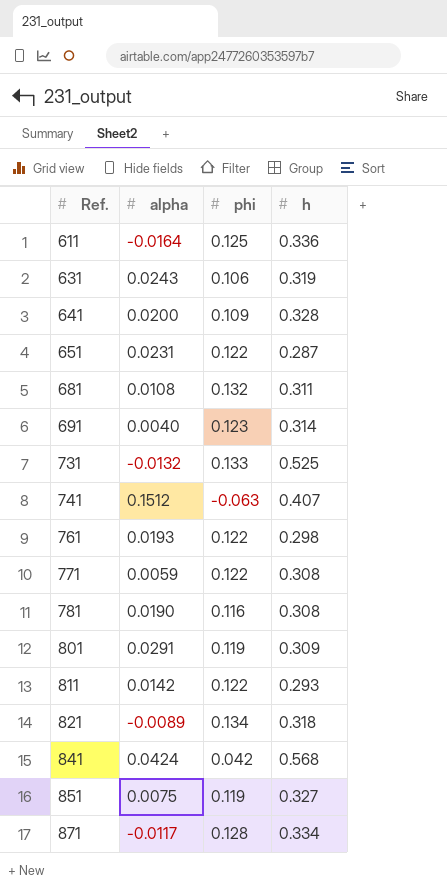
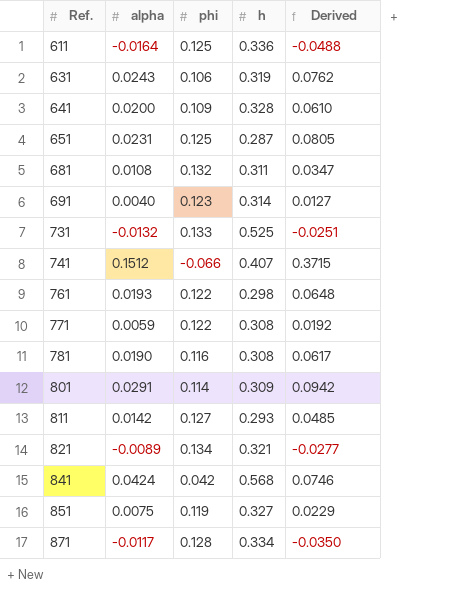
column Derived | formula: none -> [alpha] / [h]
651 | phi: 0.122 -> 0.125
741 | phi: -0.063 -> -0.066
801 | phi: 0.119 -> 0.114
811 | phi: 0.122 -> 0.127
821 | h: 0.318 -> 0.321

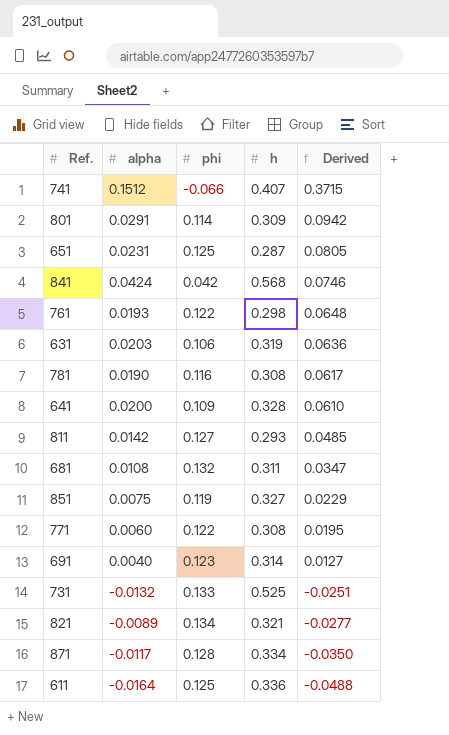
row order: Ref. ascending -> Derived descending
631 | alpha: 0.0243 -> 0.0203
631 | Derived: 0.0762 -> 0.0636
771 | alpha: 0.0059 -> 0.0060
771 | Derived: 0.0192 -> 0.0195

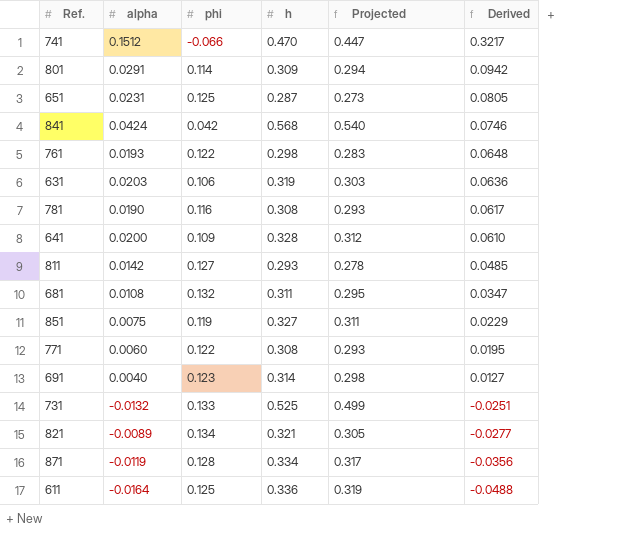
column Projected | formula: none -> [h] * 0.95
741 | h: 0.407 -> 0.470
741 | Derived: 0.3715 -> 0.3217
871 | alpha: -0.0117 -> -0.0119
871 | Derived: -0.0350 -> -0.0356

